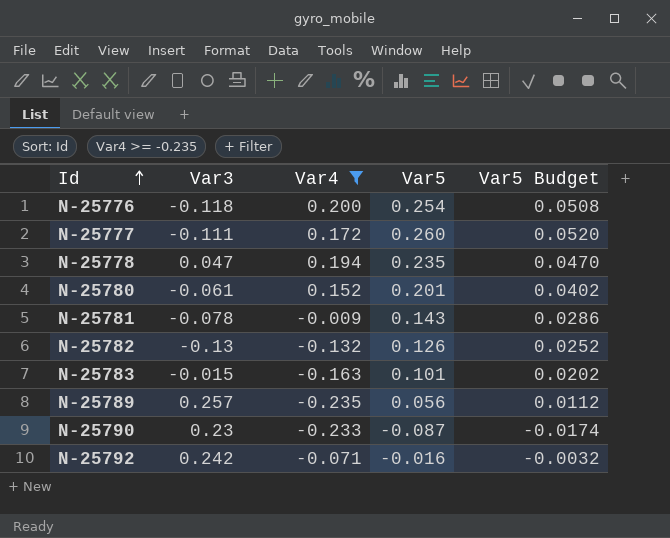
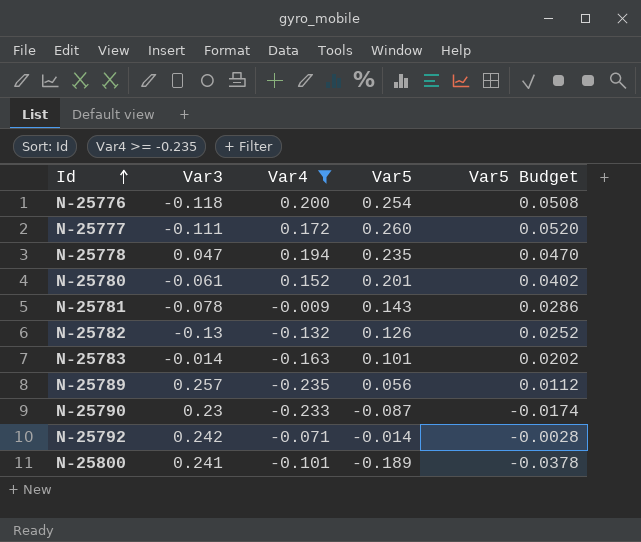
N-25783 | Var3: -0.015 -> -0.014
N-25792 | Var5: -0.016 -> -0.014
N-25792 | Var5 Budget: -0.0032 -> -0.0028
row N-25800: none -> 0.241 | -0.101 | -0.189 | -0.0378

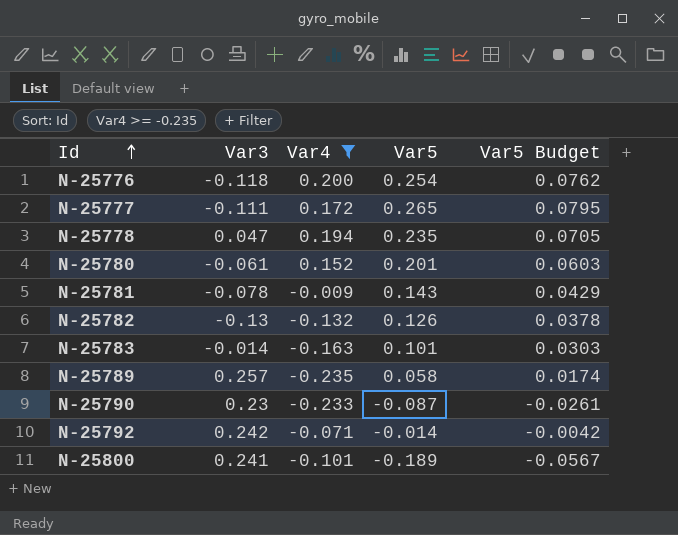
column Var5 Budget | formula: [Var5] * 0.2 -> [Var5] * 0.3
N-25777 | Var5: 0.260 -> 0.265
N-25789 | Var5: 0.056 -> 0.058

